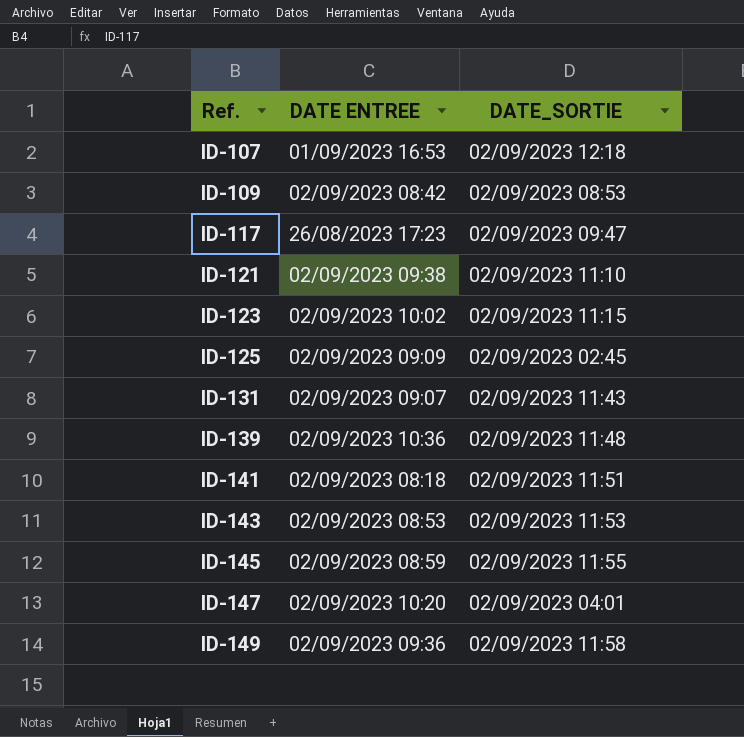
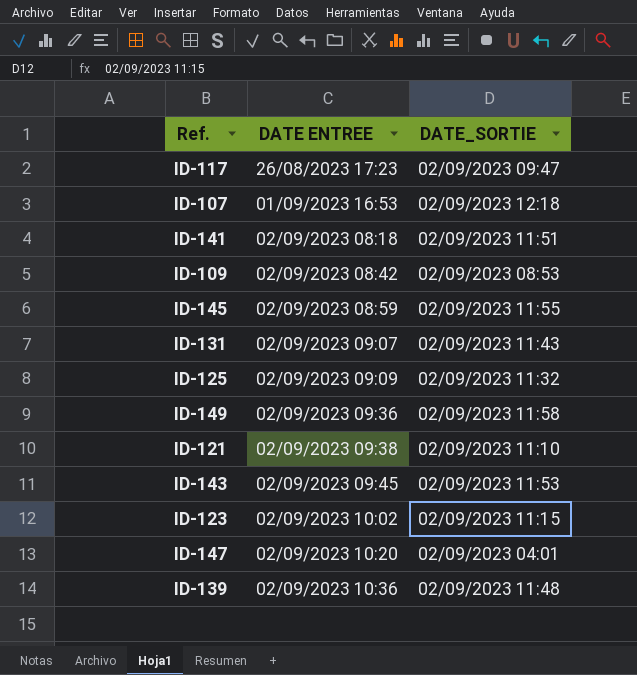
row order: Ref. ascending -> DATE ENTREE ascending
ID-125 | DATE_SORTIE: 02/09/2023 02:45 -> 02/09/2023 11:32
ID-143 | DATE ENTREE: 02/09/2023 08:53 -> 02/09/2023 09:45

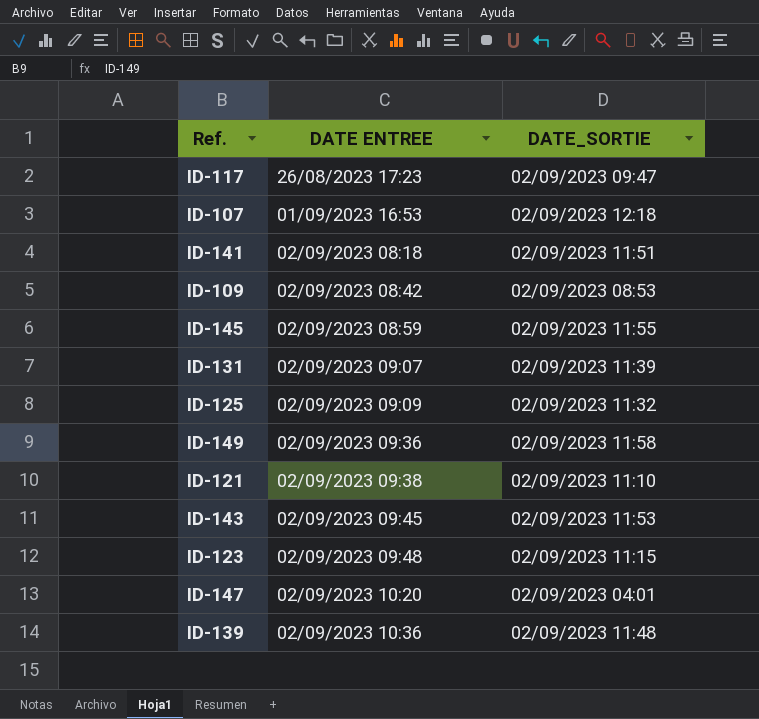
ID-131 | DATE_SORTIE: 02/09/2023 11:43 -> 02/09/2023 11:39
ID-123 | DATE ENTREE: 02/09/2023 10:02 -> 02/09/2023 09:48

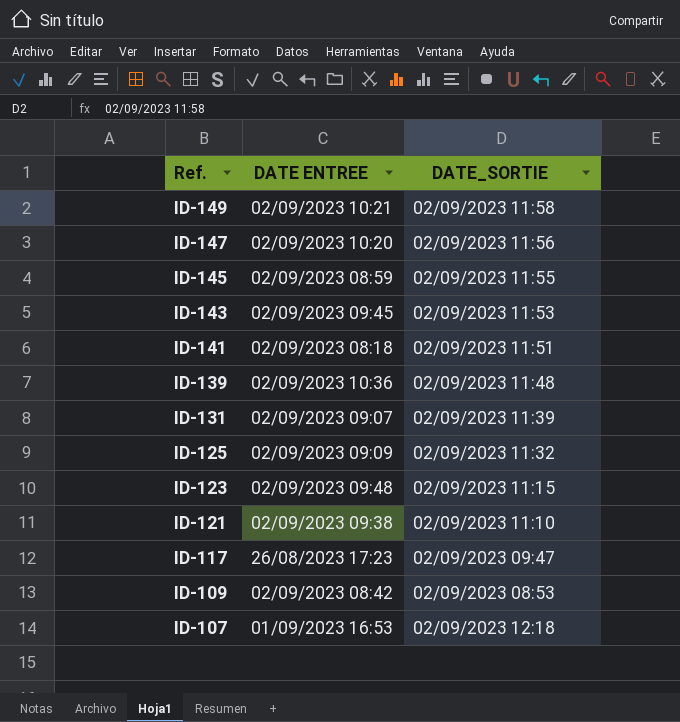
row order: DATE ENTREE ascending -> Ref. descending
ID-149 | DATE ENTREE: 02/09/2023 09:36 -> 02/09/2023 10:21
ID-147 | DATE_SORTIE: 02/09/2023 04:01 -> 02/09/2023 11:56

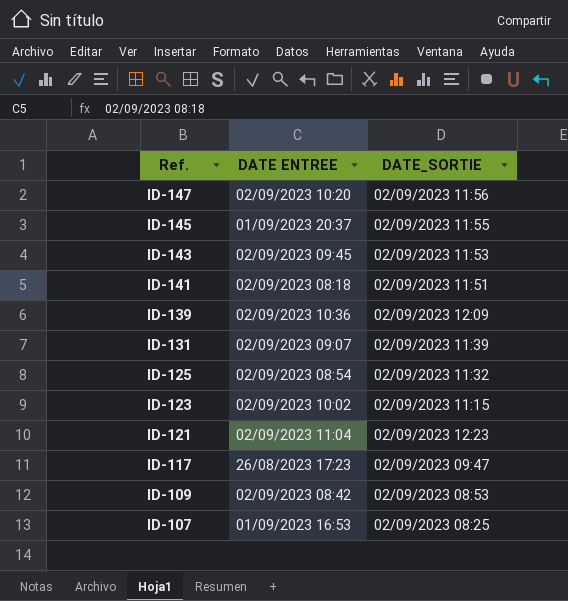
row ID-149: 02/09/2023 10:21 | 02/09/2023 11:58 -> none
ID-145 | DATE ENTREE: 02/09/2023 08:59 -> 01/09/2023 20:37
ID-139 | DATE_SORTIE: 02/09/2023 11:48 -> 02/09/2023 12:09
ID-125 | DATE ENTREE: 02/09/2023 09:09 -> 02/09/2023 08:54
ID-123 | DATE ENTREE: 02/09/2023 09:48 -> 02/09/2023 10:02
ID-121 | DATE ENTREE: 02/09/2023 09:38 -> 02/09/2023 11:04
ID-121 | DATE_SORTIE: 02/09/2023 11:10 -> 02/09/2023 12:23
ID-107 | DATE_SORTIE: 02/09/2023 12:18 -> 02/09/2023 08:25

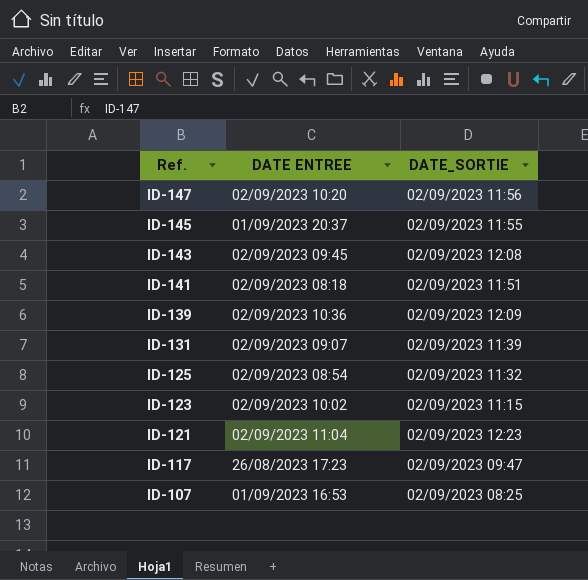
row ID-109: 02/09/2023 08:42 | 02/09/2023 08:53 -> none
ID-143 | DATE_SORTIE: 02/09/2023 11:53 -> 02/09/2023 12:08

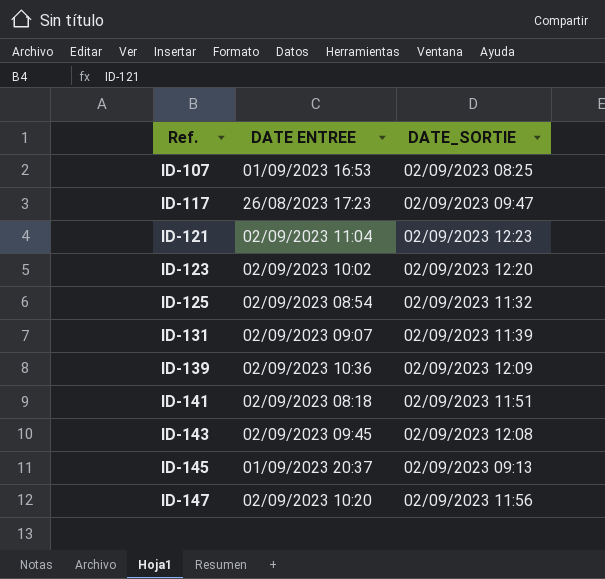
row order: Ref. descending -> Ref. ascending
ID-123 | DATE_SORTIE: 02/09/2023 11:15 -> 02/09/2023 12:20
ID-145 | DATE_SORTIE: 02/09/2023 11:55 -> 02/09/2023 09:13

